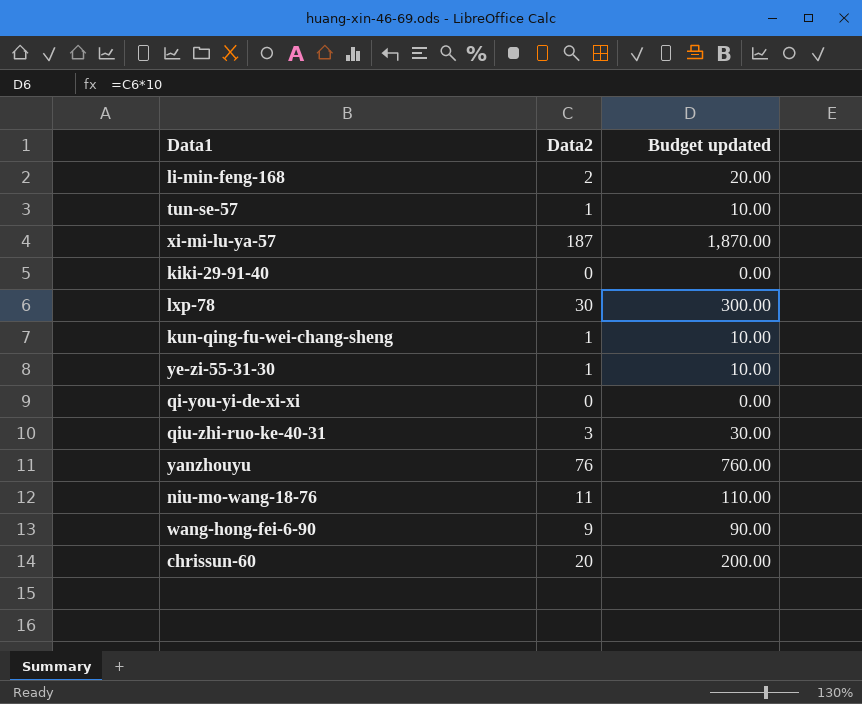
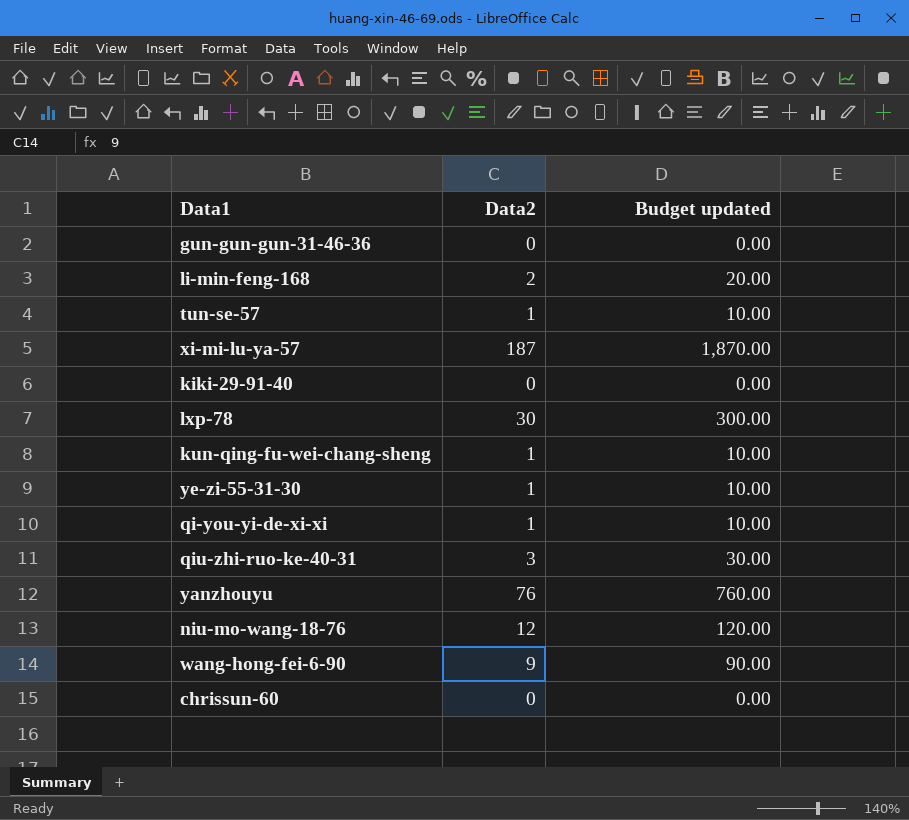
row gun-gun-gun-31-46-36: none -> 0 | 0.00
qi-you-yi-de-xi-xi | Data2: 0 -> 1
qi-you-yi-de-xi-xi | Budget updated: 0.00 -> 10.00
niu-mo-wang-18-76 | Data2: 11 -> 12
niu-mo-wang-18-76 | Budget updated: 110.00 -> 120.00
chrissun-60 | Data2: 20 -> 0
chrissun-60 | Budget updated: 200.00 -> 0.00

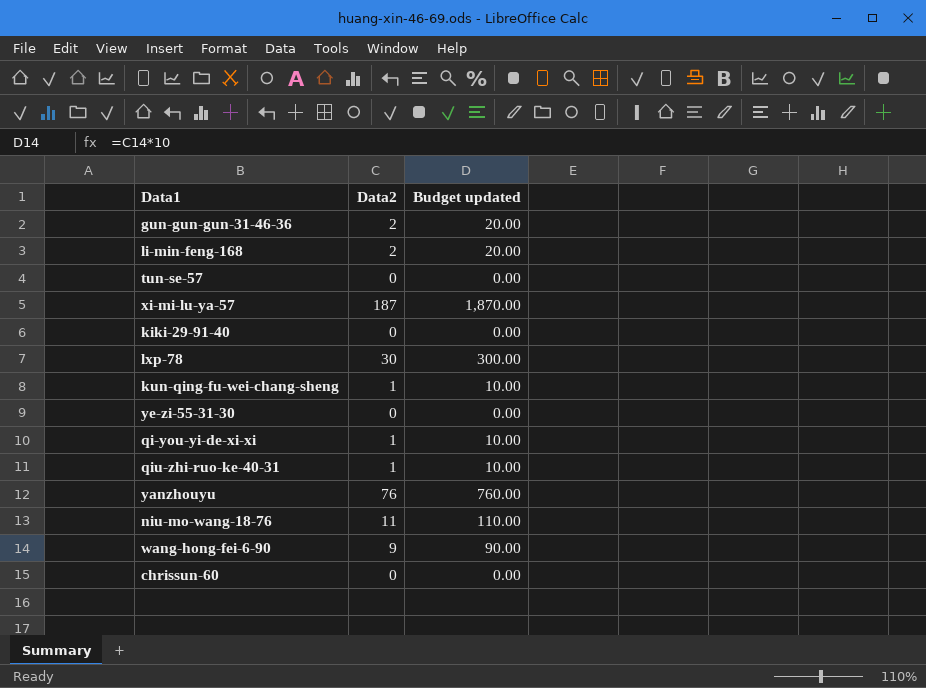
gun-gun-gun-31-46-36 | Data2: 0 -> 2
gun-gun-gun-31-46-36 | Budget updated: 0.00 -> 20.00
tun-se-57 | Data2: 1 -> 0
tun-se-57 | Budget updated: 10.00 -> 0.00
ye-zi-55-31-30 | Data2: 1 -> 0
ye-zi-55-31-30 | Budget updated: 10.00 -> 0.00
qiu-zhi-ruo-ke-40-31 | Data2: 3 -> 1
qiu-zhi-ruo-ke-40-31 | Budget updated: 30.00 -> 10.00
niu-mo-wang-18-76 | Data2: 12 -> 11
niu-mo-wang-18-76 | Budget updated: 120.00 -> 110.00

